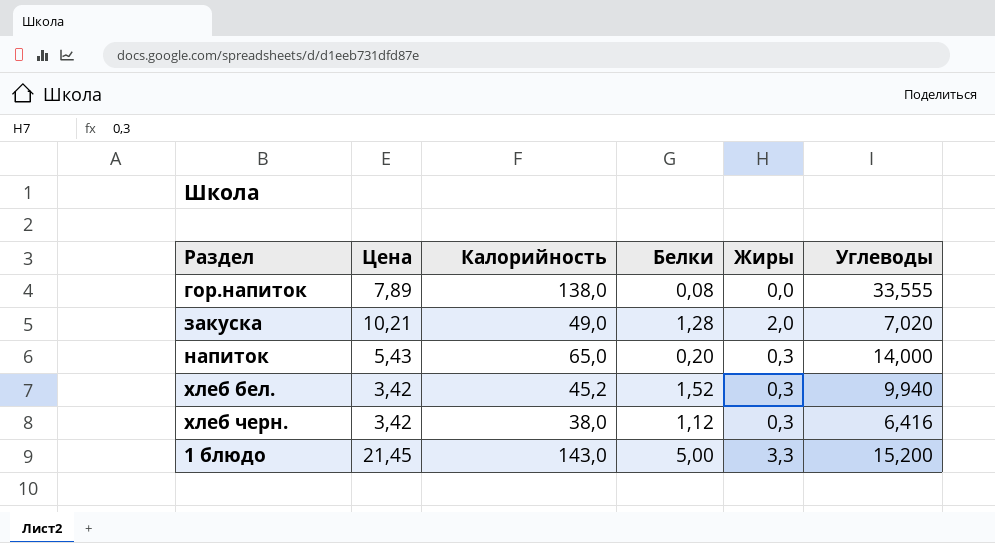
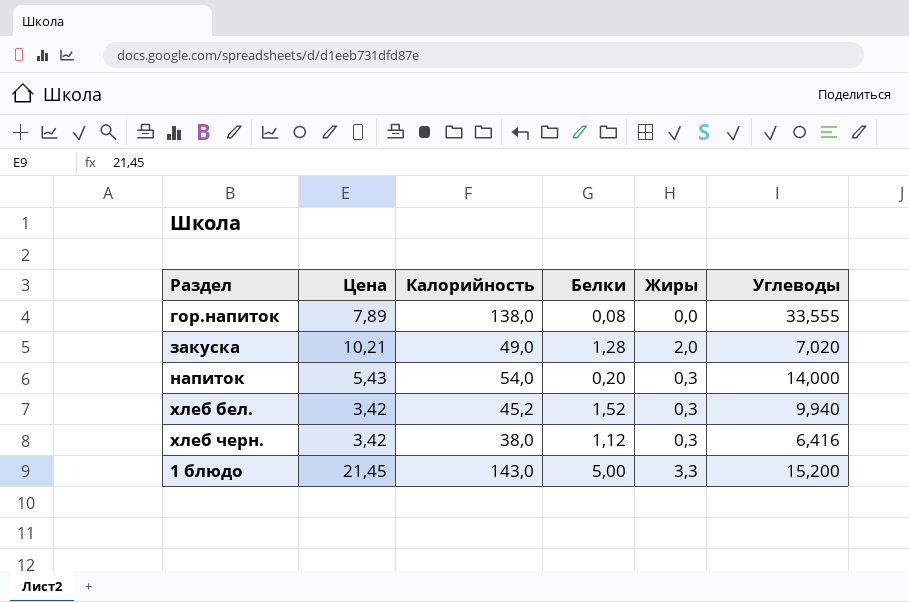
напиток | Калорийность: 65,0 -> 54,0

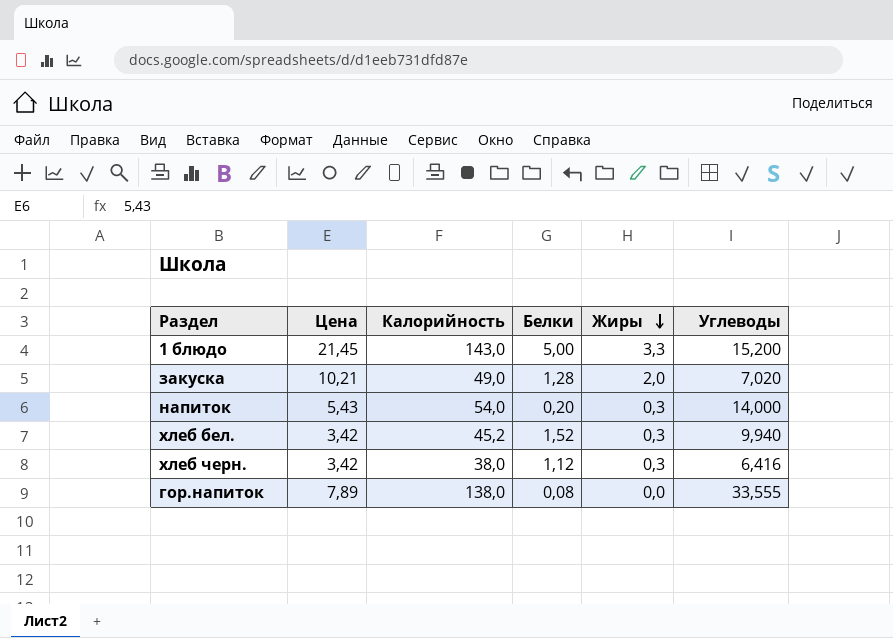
row order: none -> Жиры descending

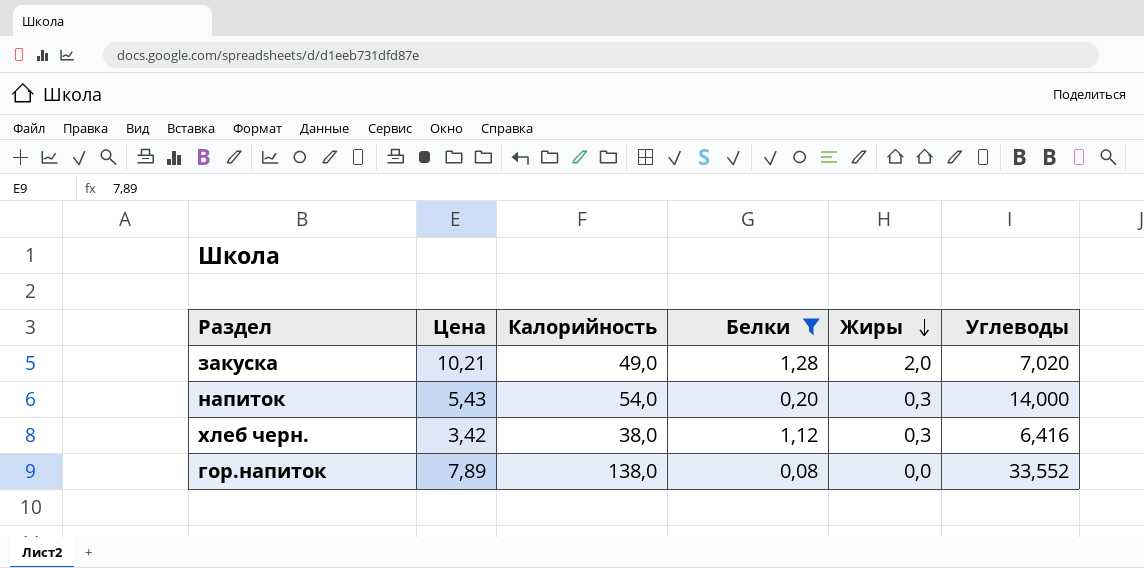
filter: none -> Белки <= 1,28
гор.напиток | Углеводы: 33,555 -> 33,552

